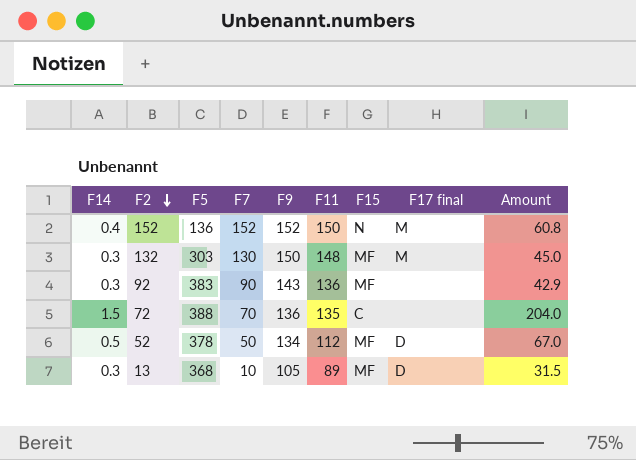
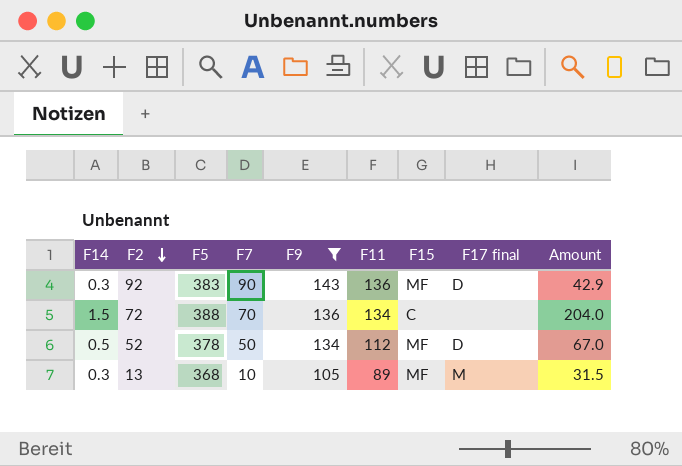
filter: none -> F9 <= 143
92 | F17 final: none -> D
72 | F11: 135 -> 134
13 | F17 final: D -> M

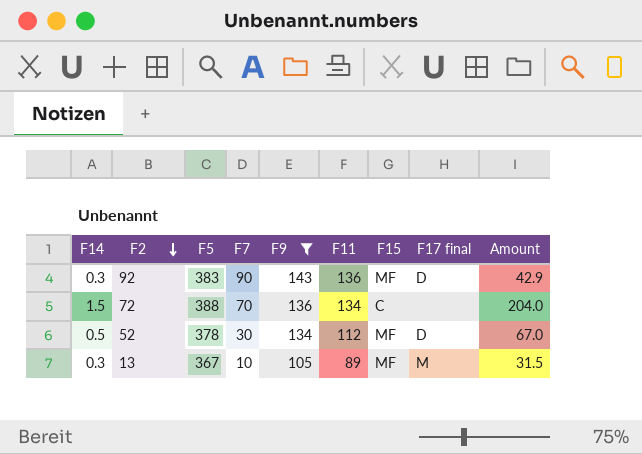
52 | F7: 50 -> 30
13 | F5: 368 -> 367

